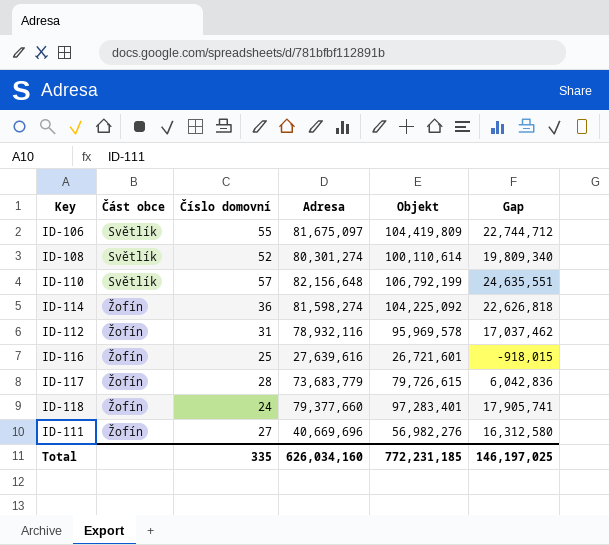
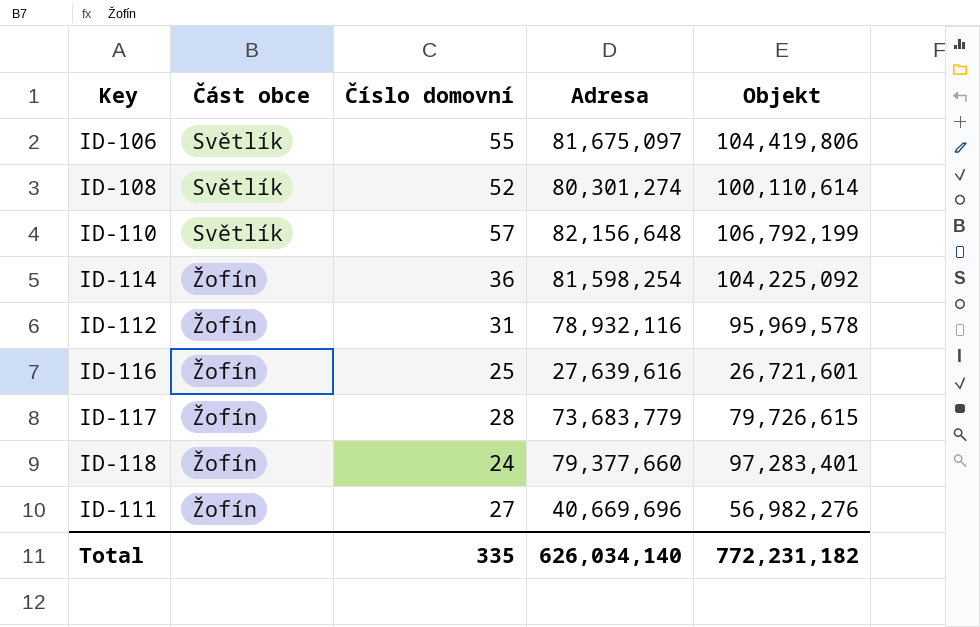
column Gap | formula: [Objekt] - [Adresa] -> none
ID-106 | Objekt: 104,419,809 -> 104,419,806
ID-114 | Adresa: 81,598,274 -> 81,598,254
Total | Adresa: 626,034,160 -> 626,034,140
Total | Objekt: 772,231,185 -> 772,231,182

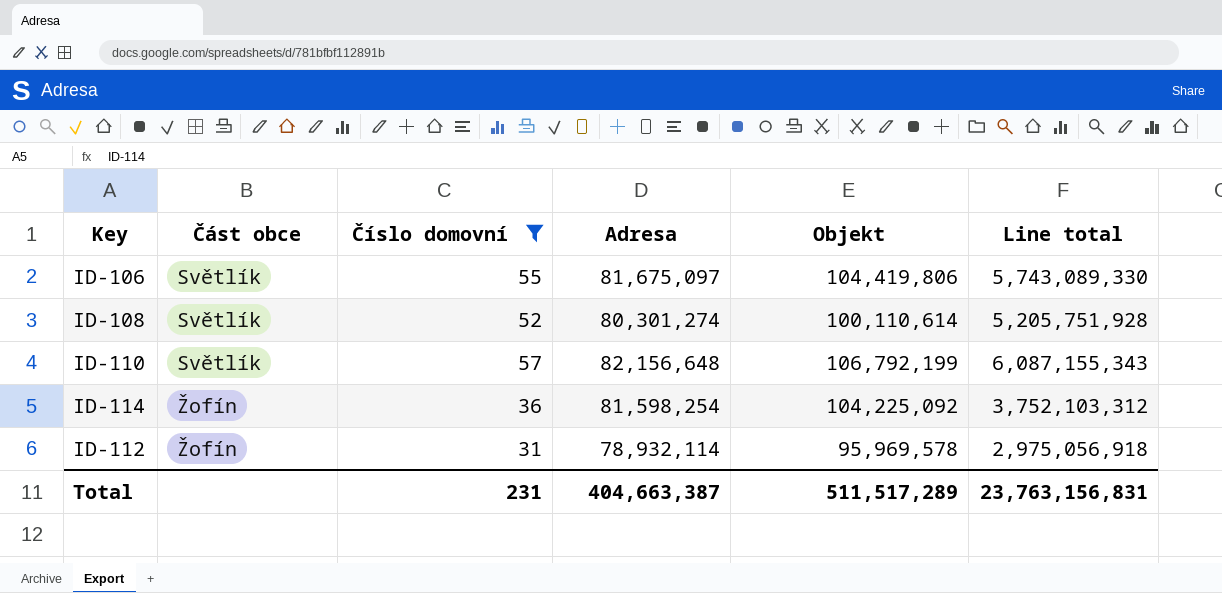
filter: none -> Číslo domovní >= 31
column Line total | formula: none -> [Číslo domovní] * [Objekt]
ID-112 | Adresa: 78,932,116 -> 78,932,114
Total | Číslo domovní: 335 -> 231
Total | Adresa: 626,034,140 -> 404,663,387
Total | Objekt: 772,231,182 -> 511,517,289

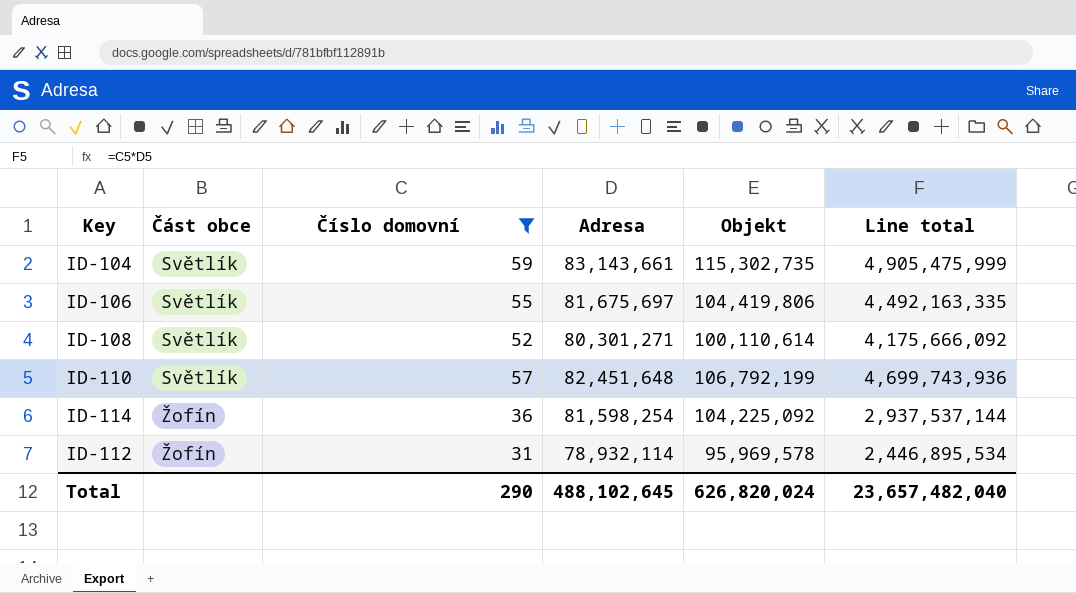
column Line total | formula: [Číslo domovní] * [Objekt] -> [Číslo domovní] * [Adresa]
row ID-104: none -> Světlík | 59 | 83,143,661 | 115,302,735 | 4,905,475,999
ID-106 | Adresa: 81,675,097 -> 81,675,697
ID-108 | Adresa: 80,301,274 -> 80,301,271
ID-110 | Adresa: 82,156,648 -> 82,451,648
Total | Číslo domovní: 231 -> 290
Total | Adresa: 404,663,387 -> 488,102,645
Total | Objekt: 511,517,289 -> 626,820,024
Total | Line total: 23,763,156,831 -> 23,657,482,040

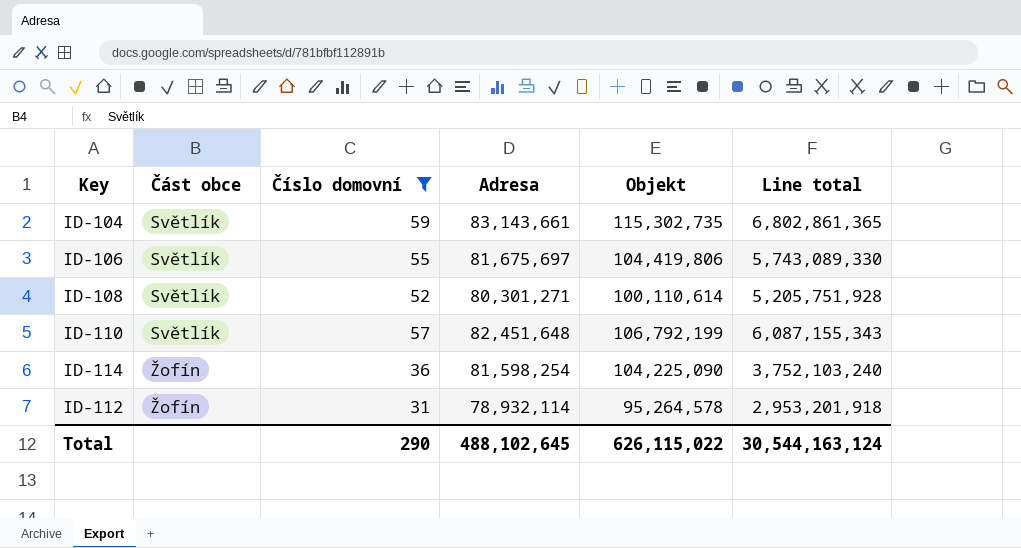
column Line total | formula: [Číslo domovní] * [Adresa] -> [Číslo domovní] * [Objekt]
ID-114 | Objekt: 104,225,092 -> 104,225,090
ID-112 | Objekt: 95,969,578 -> 95,264,578
Total | Objekt: 626,820,024 -> 626,115,022
Total | Line total: 23,657,482,040 -> 30,544,163,124

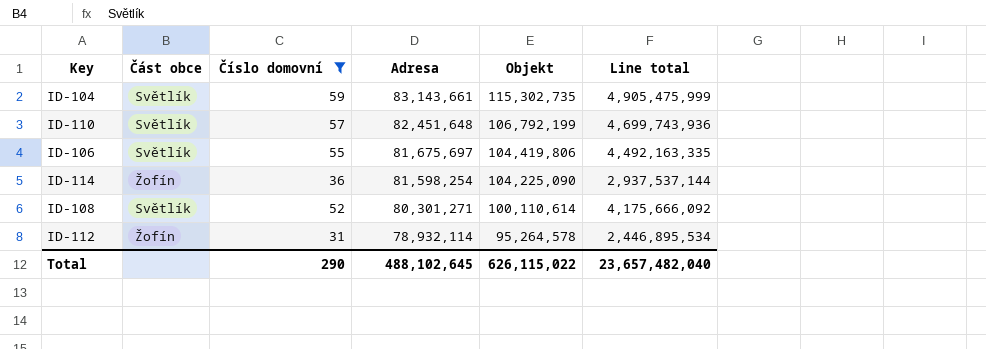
row order: Část obce ascending -> Adresa descending
column Line total | formula: [Číslo domovní] * [Objekt] -> [Číslo domovní] * [Adresa]
Total | Line total: 30,544,163,124 -> 23,657,482,040

